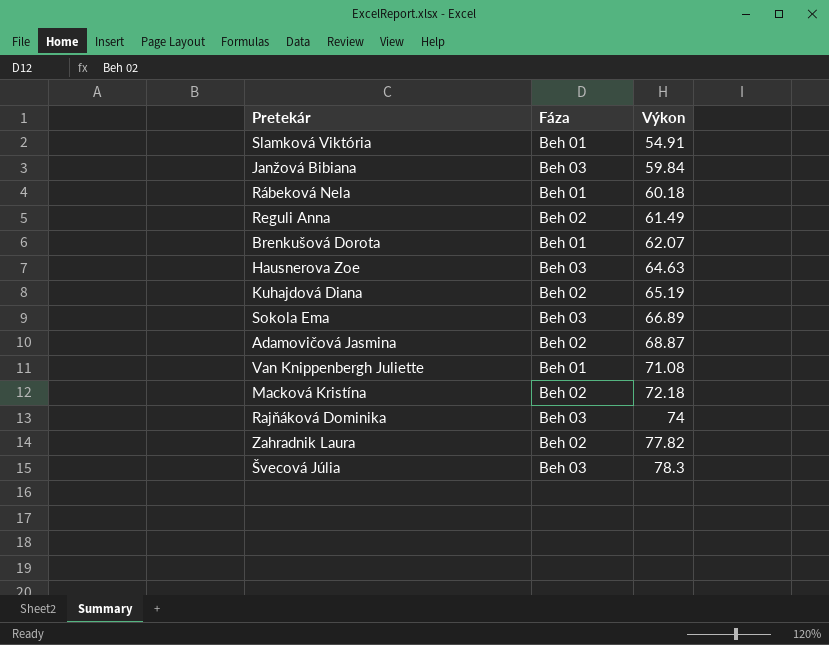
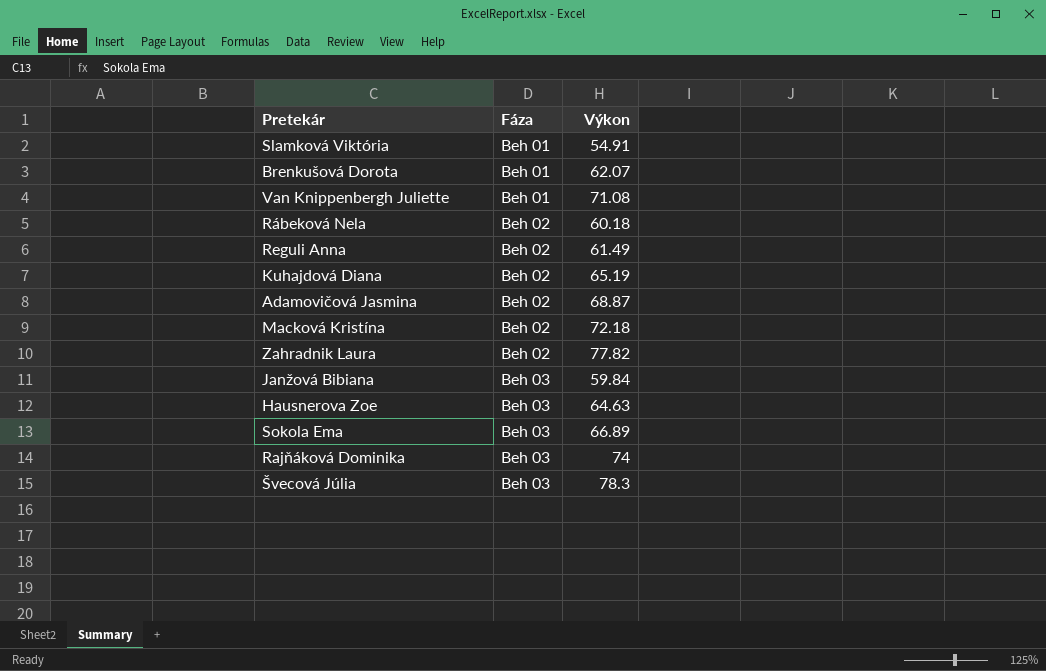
row order: Výkon ascending -> Fáza ascending
Rábeková Nela | Fáza: Beh 01 -> Beh 02

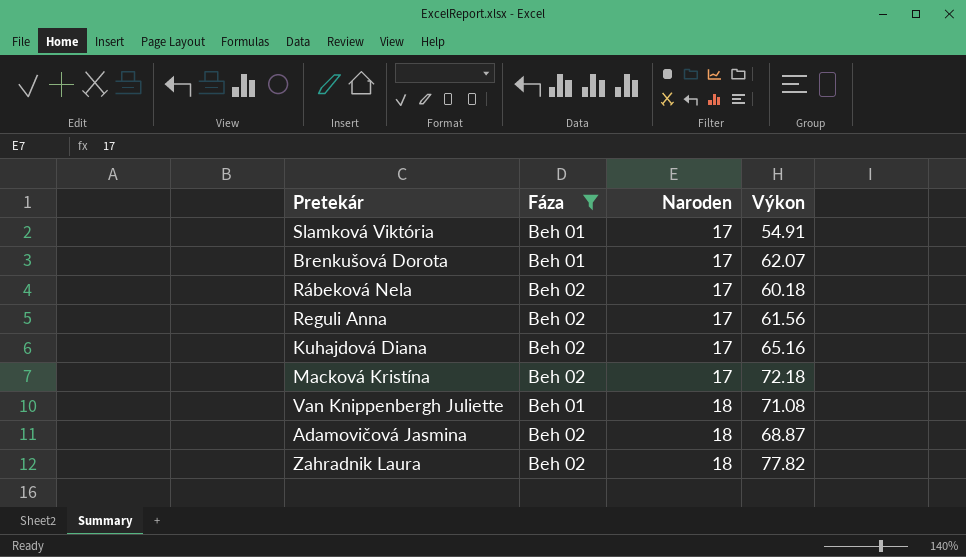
filter: none -> Fáza != Beh 03
row order: Fáza ascending -> Naroden ascending
column Naroden | position: none -> 3
Reguli Anna | Výkon: 61.49 -> 61.56
Kuhajdová Diana | Výkon: 65.19 -> 65.16

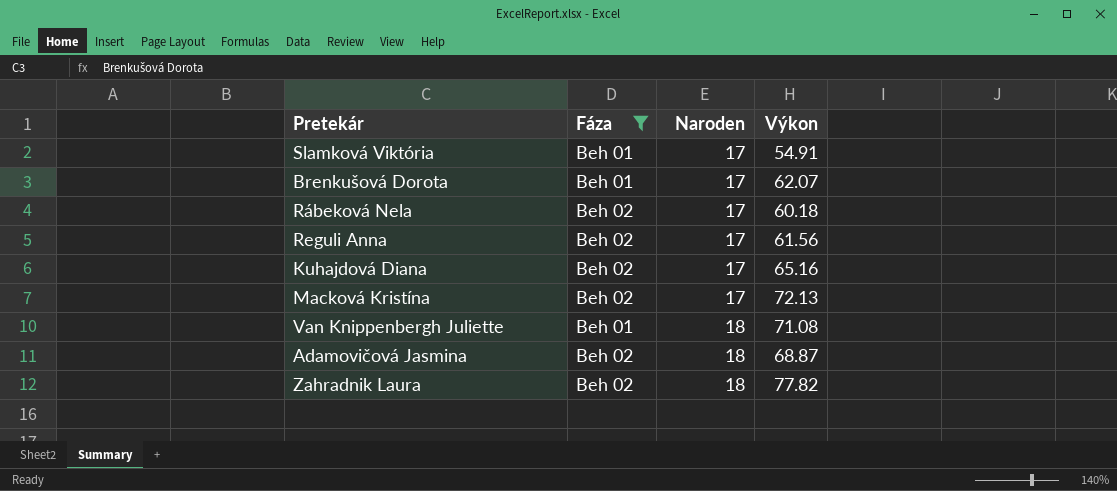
Macková Kristína | Výkon: 72.18 -> 72.13

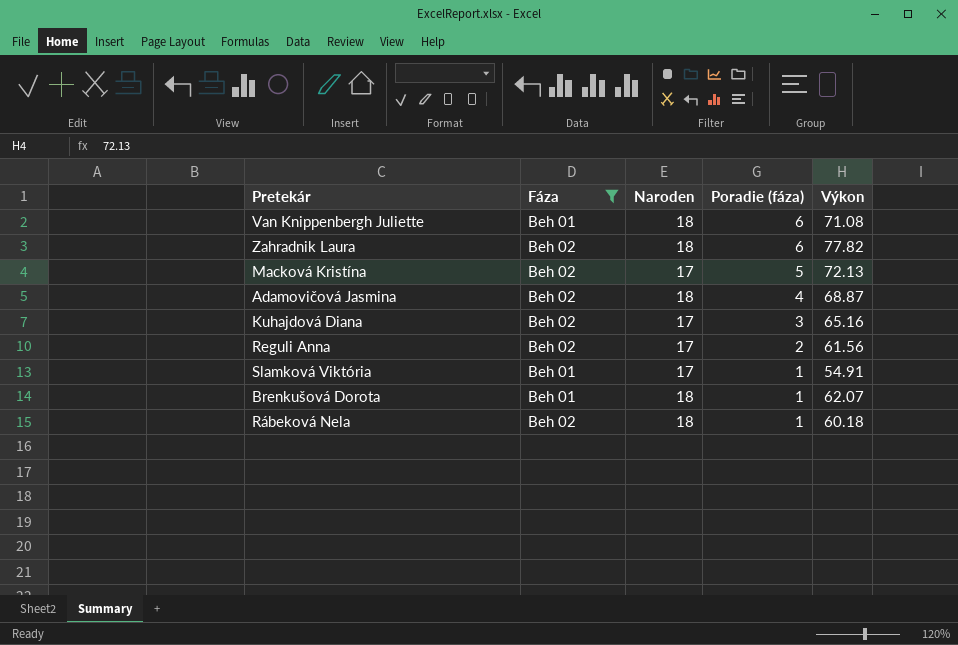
row order: Naroden ascending -> Poradie (fáza) descending
column Poradie (fáza) | position: none -> 4
Brenkušová Dorota | Naroden: 17 -> 18
Rábeková Nela | Naroden: 17 -> 18

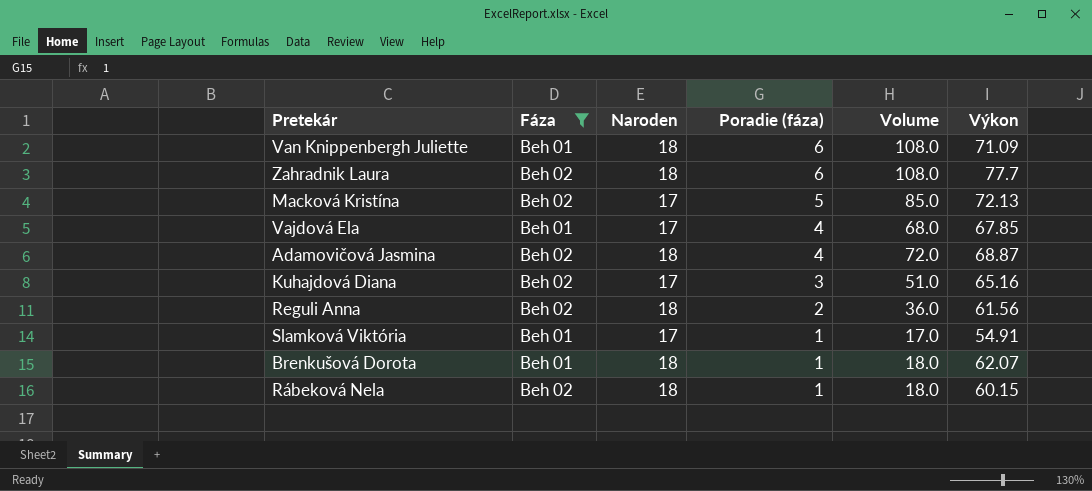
column Volume | formula: none -> [Naroden] * [Poradie (fáza)]
Van Knippenbergh Juliette | Výkon: 71.08 -> 71.09
Zahradnik Laura | Výkon: 77.82 -> 77.7
row Vajdová Ela: none -> Beh 01 | 17 | 4 | 68.0 | 67.85
Reguli Anna | Naroden: 17 -> 18
Rábeková Nela | Výkon: 60.18 -> 60.15

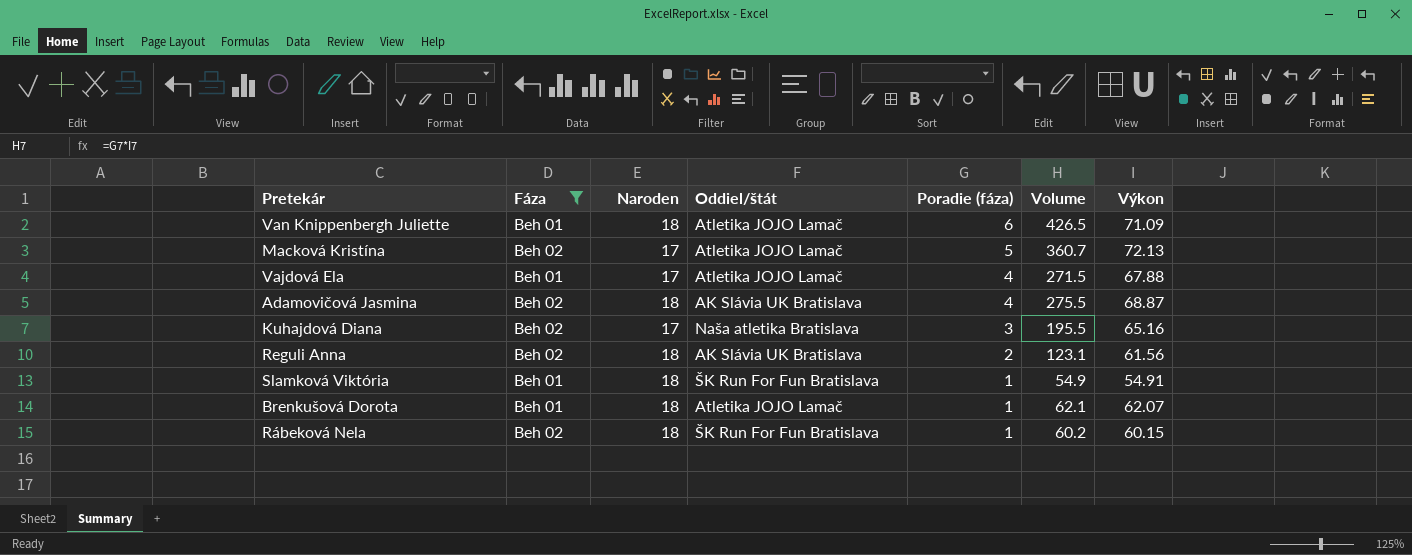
column Oddiel/štát | position: none -> 4
column Volume | formula: [Naroden] * [Poradie (fáza)] -> [Poradie (fáza)] * [Výkon]
row Zahradnik Laura: Beh 02 | 18 | 6 | 108.0 | 77.7 -> none
Vajdová Ela | Výkon: 67.85 -> 67.88
Slamková Viktória | Naroden: 17 -> 18

